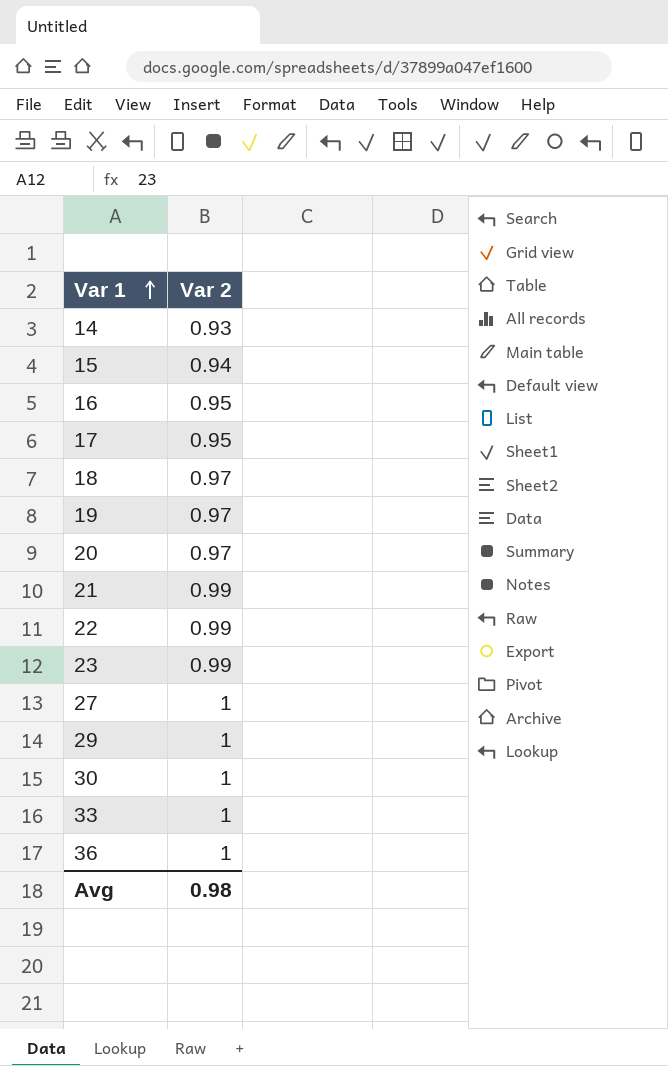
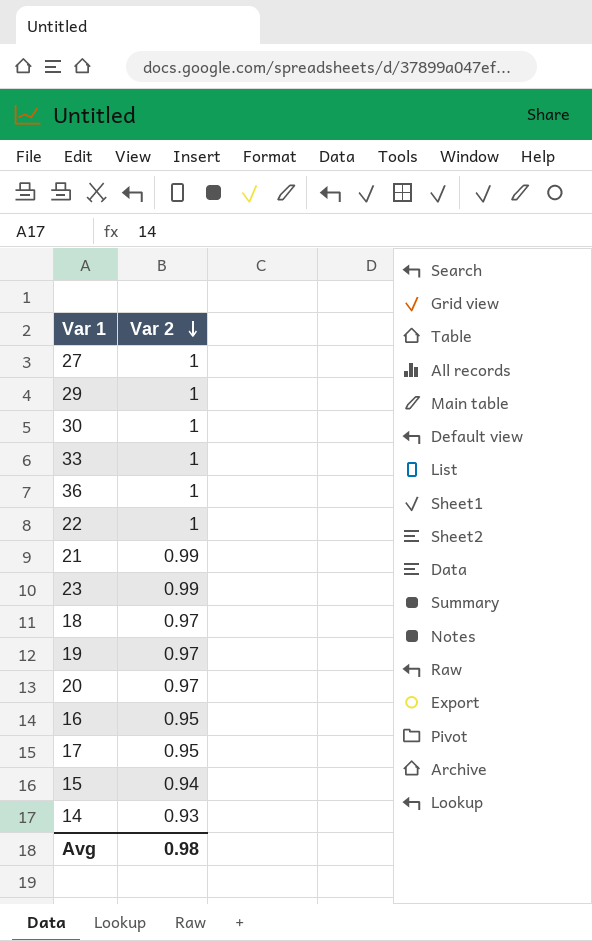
row order: Var 1 ascending -> Var 2 descending
22 | Var 2: 0.99 -> 1

